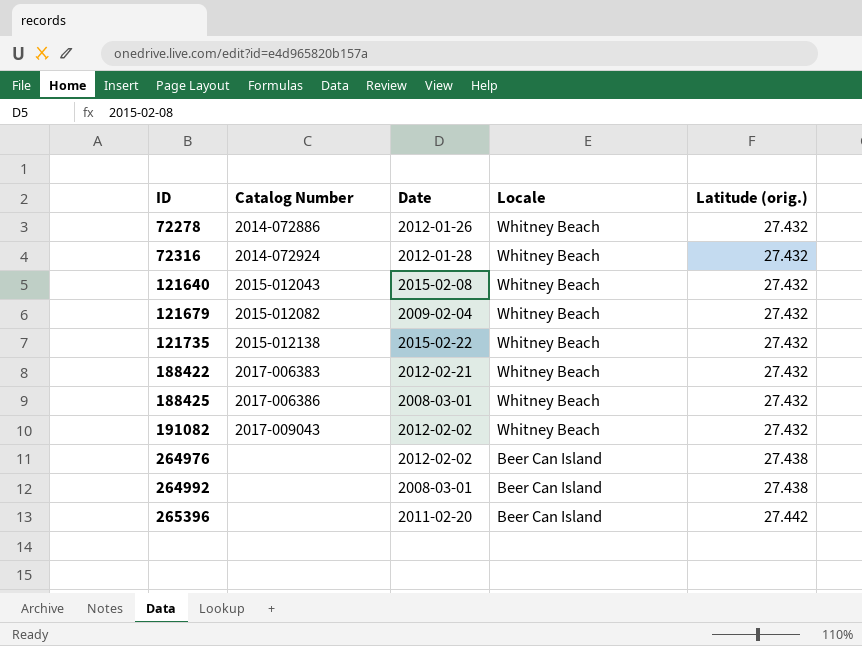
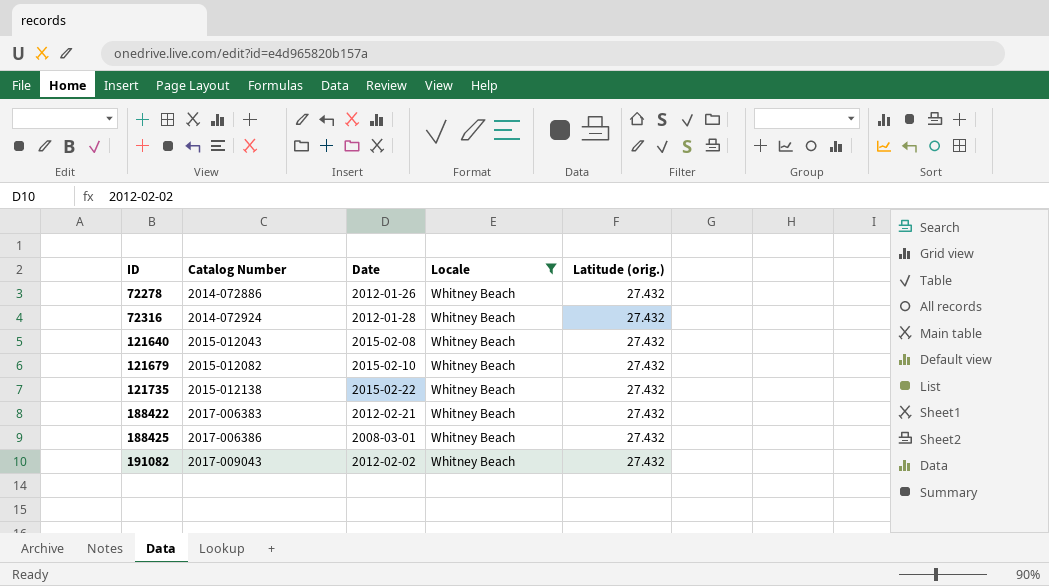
filter: none -> Locale = Whitney Beach
121679 | Date: 2009-02-04 -> 2015-02-10

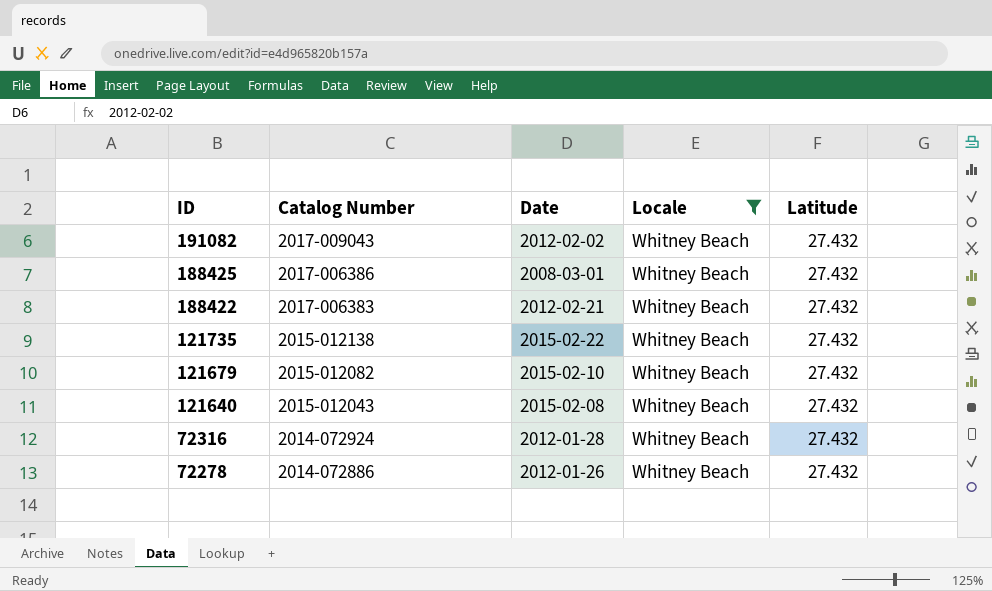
row order: ID ascending -> ID descending
column name: Latitude (orig.) -> Latitude

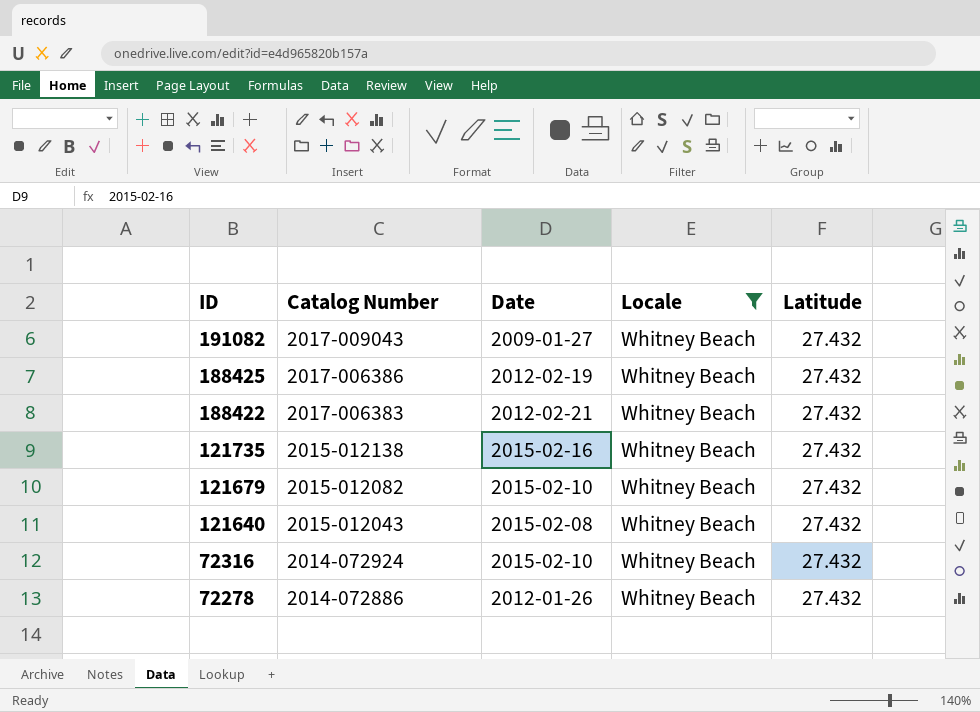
191082 | Date: 2012-02-02 -> 2009-01-27
188425 | Date: 2008-03-01 -> 2012-02-19
121735 | Date: 2015-02-22 -> 2015-02-16
72316 | Date: 2012-01-28 -> 2015-02-10

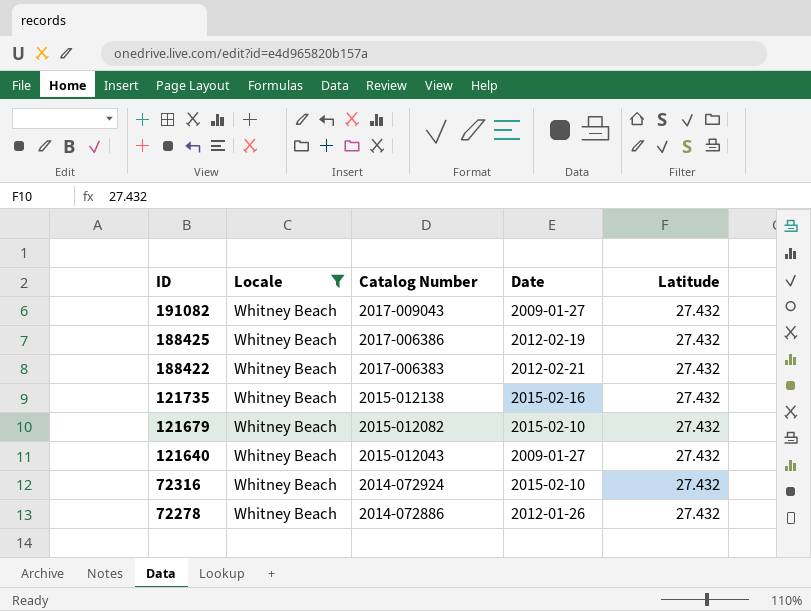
column Locale | position: 4 -> 2
121640 | Date: 2015-02-08 -> 2009-01-27

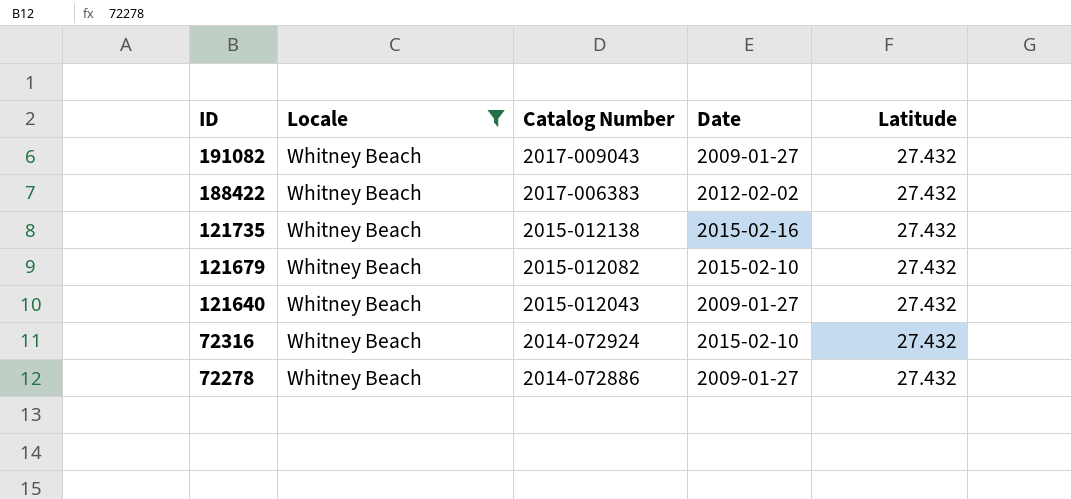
row 188425: Whitney Beach | 2017-006386 | 2012-02-19 | 27.432 -> none
188422 | Date: 2012-02-21 -> 2012-02-02
72278 | Date: 2012-01-26 -> 2009-01-27

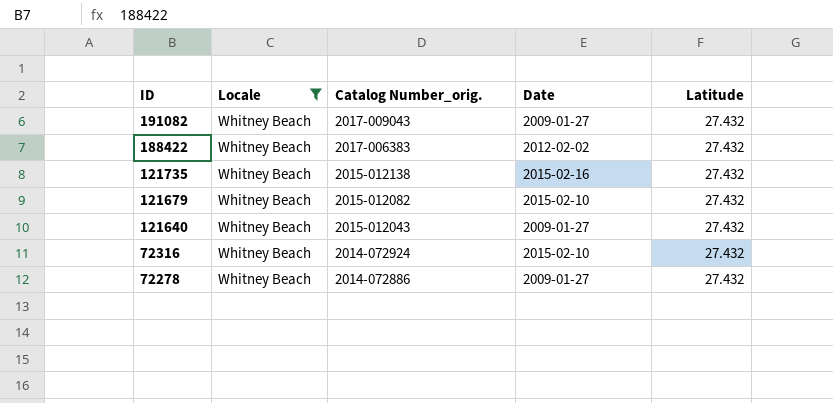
column name: Catalog Number -> Catalog Number_orig.

